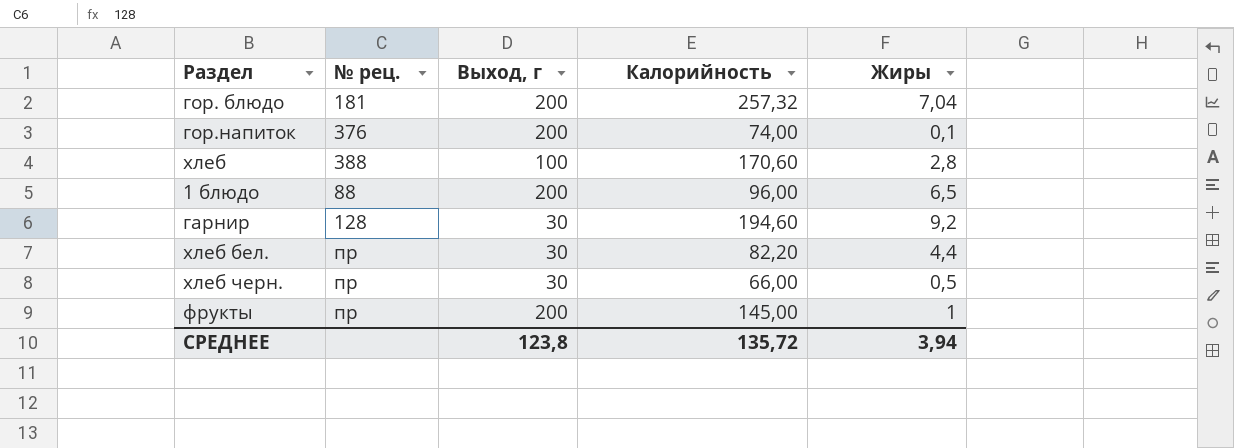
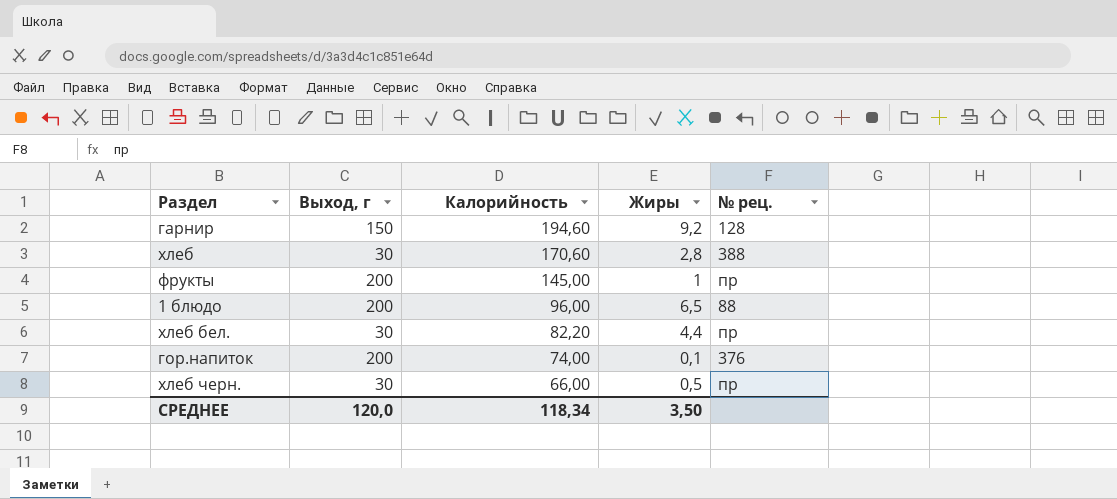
row order: none -> Калорийность descending
column № рец. | position: 2 -> 5
row гор. блюдо: 181 | 200 | 257,32 | 7,04 -> none
гарнир | Выход, г: 30 -> 150
хлеб | Выход, г: 100 -> 30
СРЕДНЕЕ | Выход, г: 123,8 -> 120,0
СРЕДНЕЕ | Калорийность: 135,72 -> 118,34
СРЕДНЕЕ | Жиры: 3,94 -> 3,50

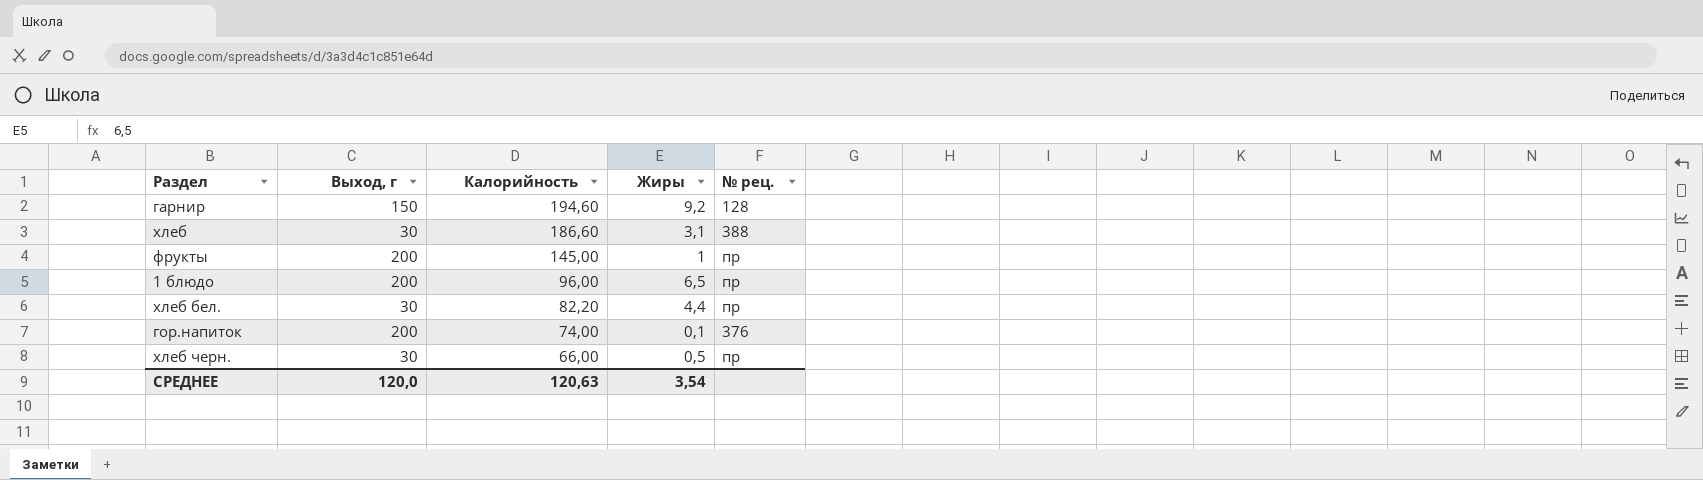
хлеб | Калорийность: 170,60 -> 186,60
хлеб | Жиры: 2,8 -> 3,1
1 блюдо | № рец.: 88 -> пр
СРЕДНЕЕ | Калорийность: 118,34 -> 120,63
СРЕДНЕЕ | Жиры: 3,50 -> 3,54

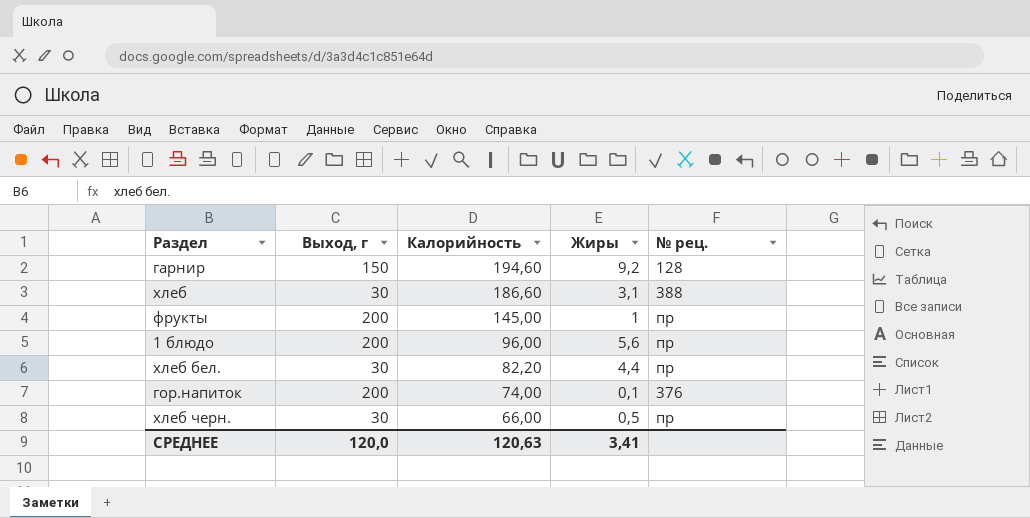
1 блюдо | Жиры: 6,5 -> 5,6
СРЕДНЕЕ | Жиры: 3,54 -> 3,41

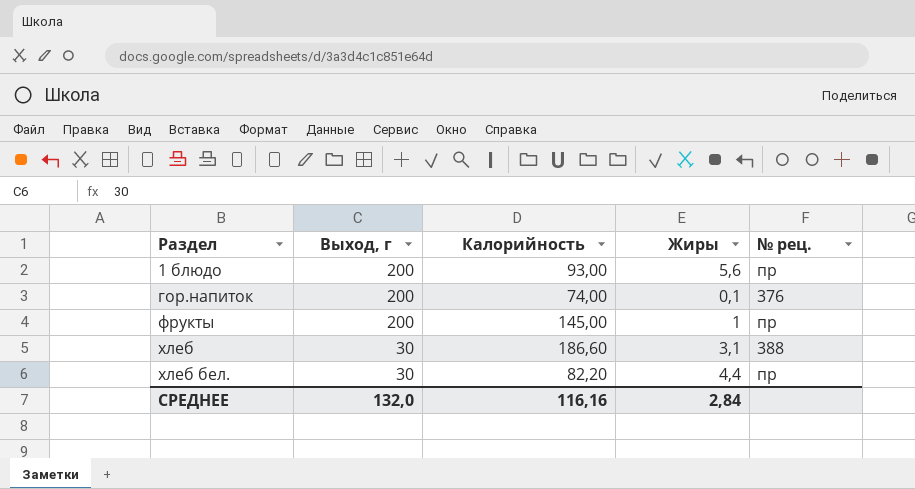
row order: Калорийность descending -> Раздел ascending
row гарнир: 150 | 194,60 | 9,2 | 128 -> none
row хлеб черн.: 30 | 66,00 | 0,5 | пр -> none
1 блюдо | Калорийность: 96,00 -> 93,00
СРЕДНЕЕ | Выход, г: 120,0 -> 132,0
СРЕДНЕЕ | Калорийность: 120,63 -> 116,16
СРЕДНЕЕ | Жиры: 3,41 -> 2,84

